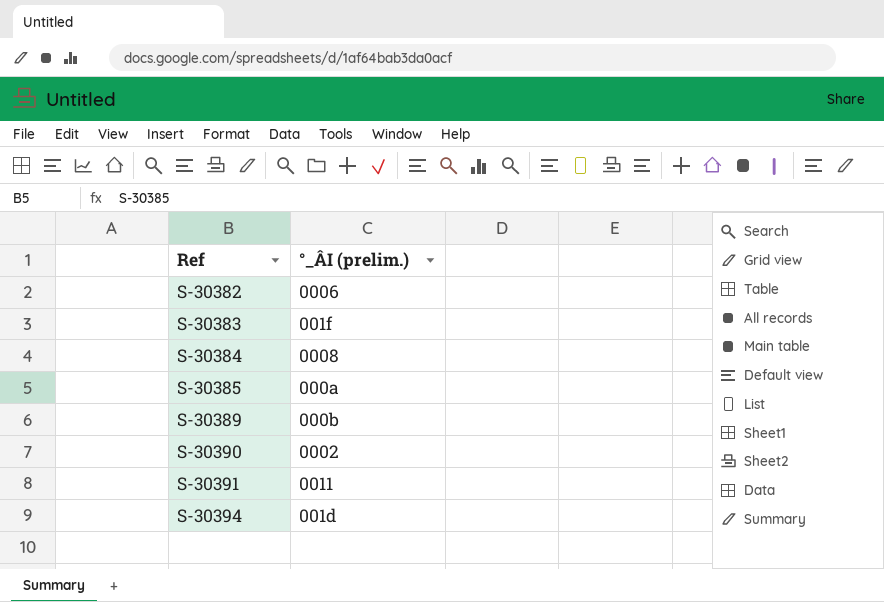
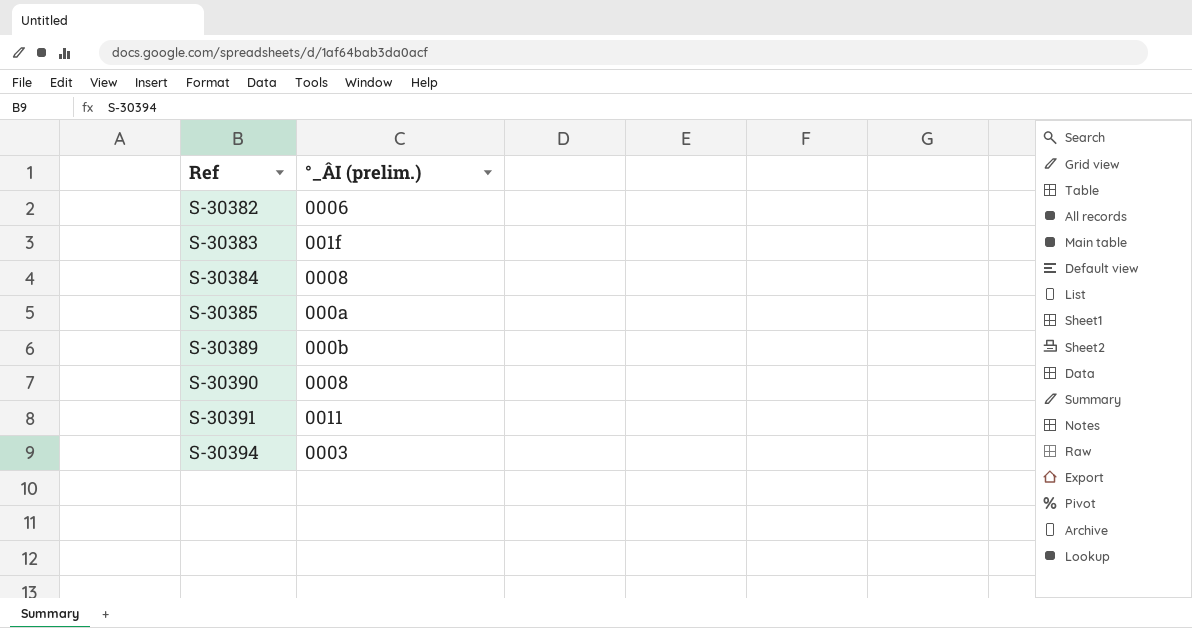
S-30390 | °_ÂI (prelim.): 0002 -> 0008
S-30394 | °_ÂI (prelim.): 001d -> 0003

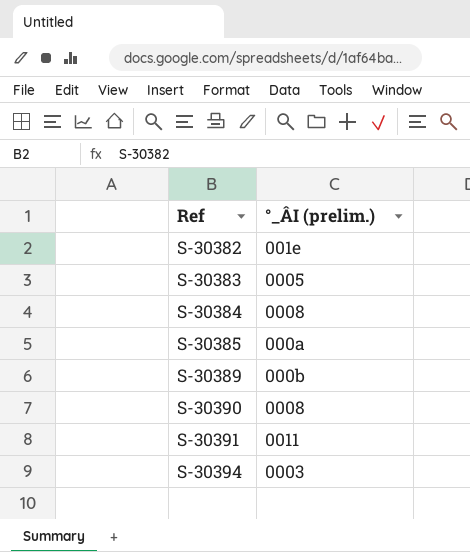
S-30382 | °_ÂI (prelim.): 0006 -> 001e
S-30383 | °_ÂI (prelim.): 001f -> 0005

